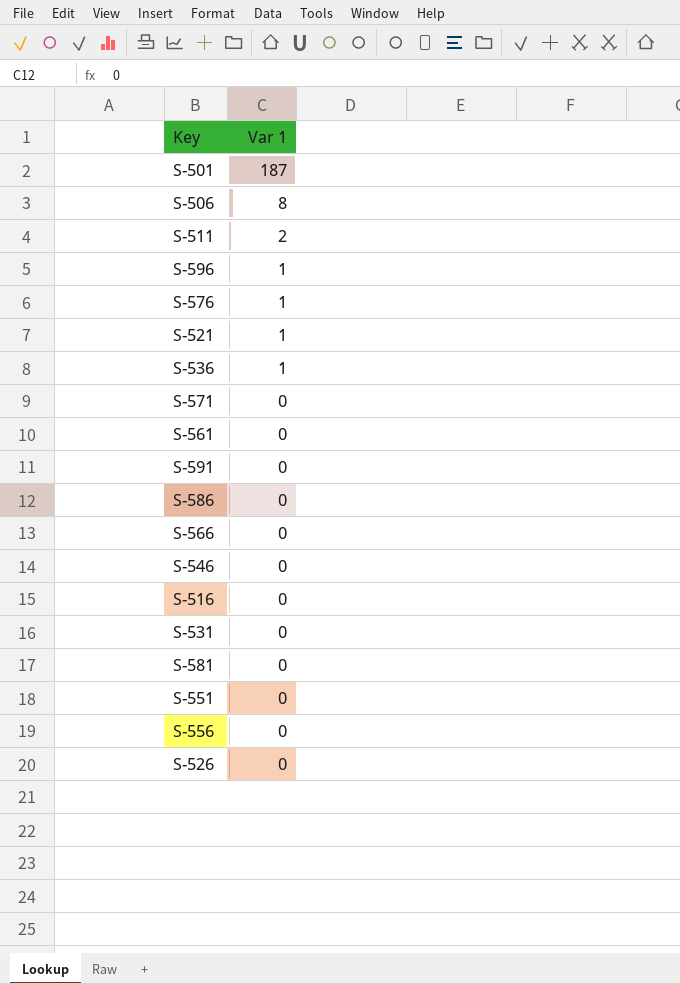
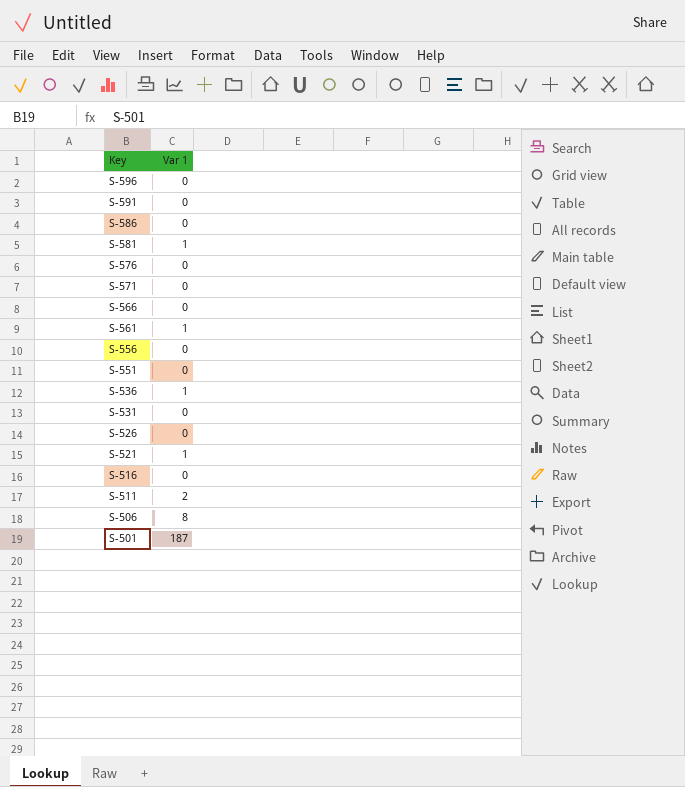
row order: Var 1 descending -> Key descending
row S-546: 0 -> none
S-596 | Var 1: 1 -> 0
S-581 | Var 1: 0 -> 1
S-576 | Var 1: 1 -> 0
S-561 | Var 1: 0 -> 1

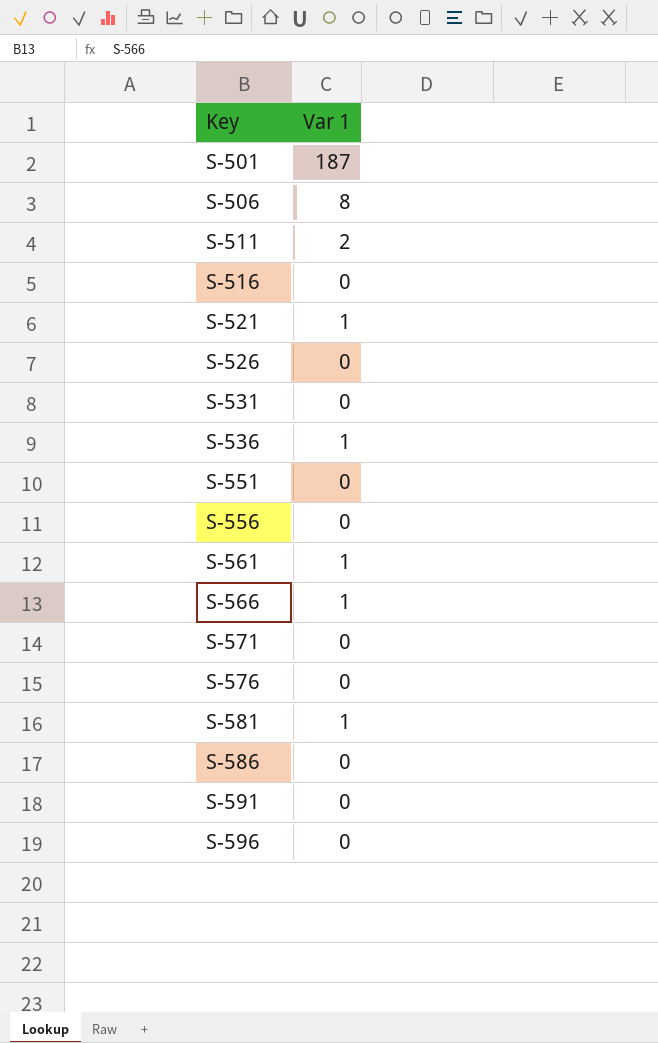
row order: Key descending -> Key ascending
S-566 | Var 1: 0 -> 1

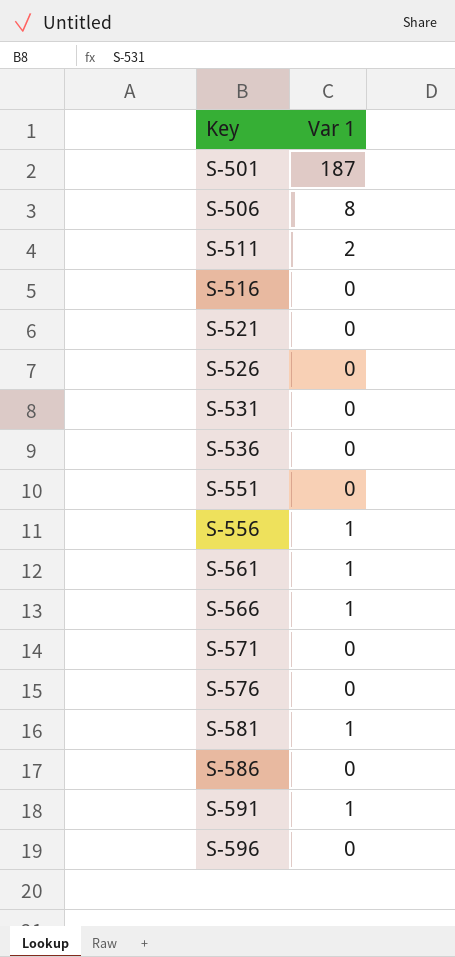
S-521 | Var 1: 1 -> 0
S-536 | Var 1: 1 -> 0
S-556 | Var 1: 0 -> 1
S-591 | Var 1: 0 -> 1

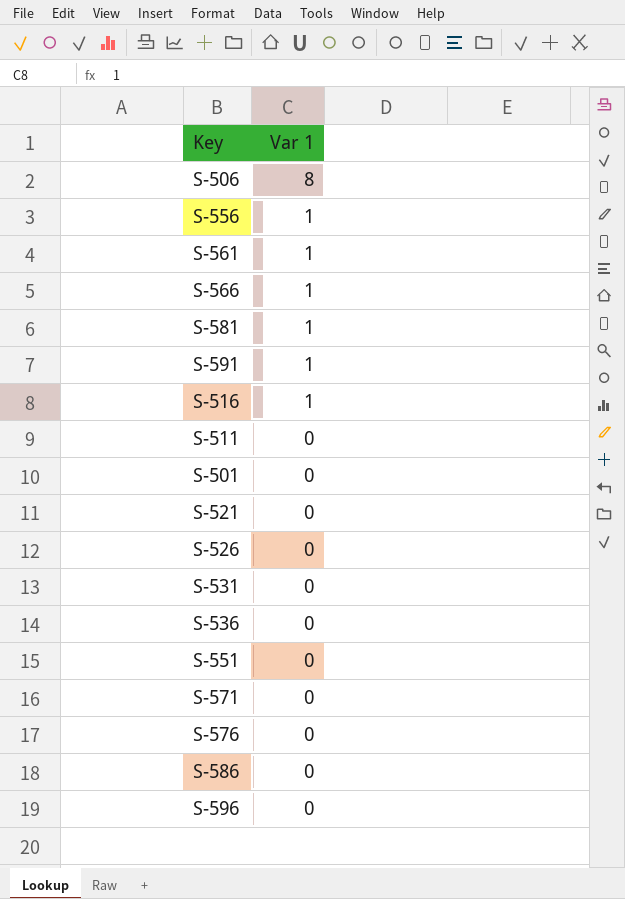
row order: Key ascending -> Var 1 descending
S-516 | Var 1: 0 -> 1
S-511 | Var 1: 2 -> 0
S-501 | Var 1: 187 -> 0

